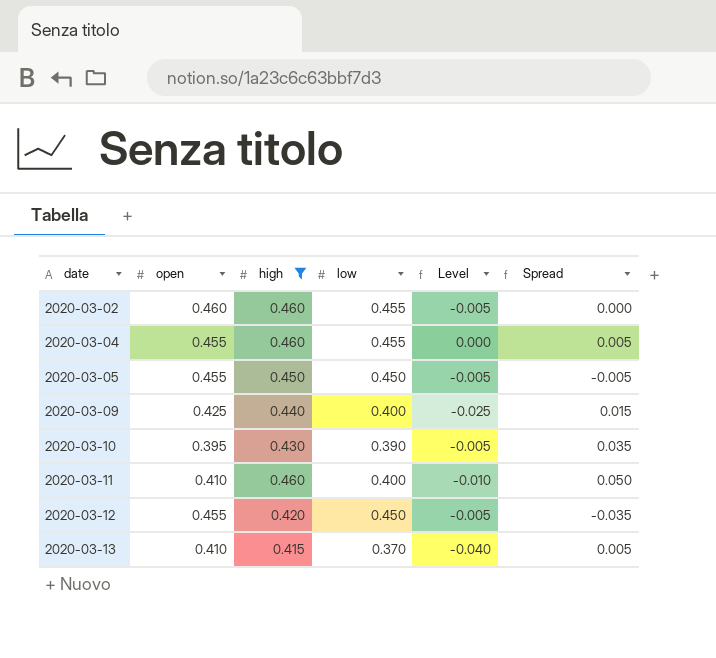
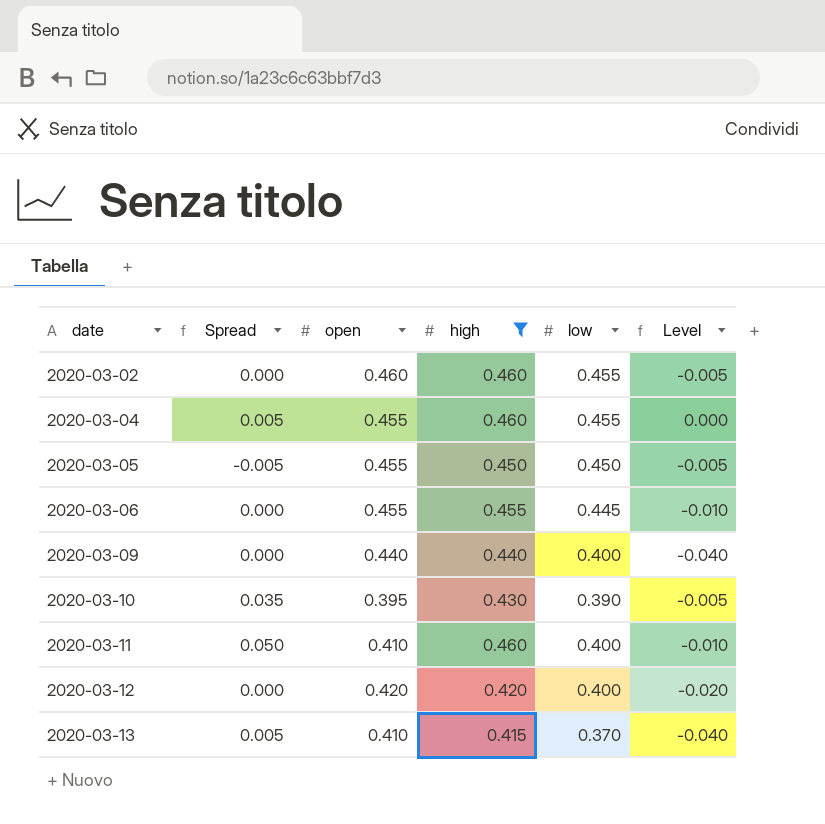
column Spread | position: 6 -> 2
row 2020-03-06: none -> 0.000 | 0.455 | 0.455 | 0.445 | -0.010
2020-03-09 | Spread: 0.015 -> 0.000
2020-03-09 | open: 0.425 -> 0.440
2020-03-09 | Level: -0.025 -> -0.040
2020-03-12 | Spread: -0.035 -> 0.000
2020-03-12 | open: 0.455 -> 0.420
2020-03-12 | low: 0.450 -> 0.400
2020-03-12 | Level: -0.005 -> -0.020

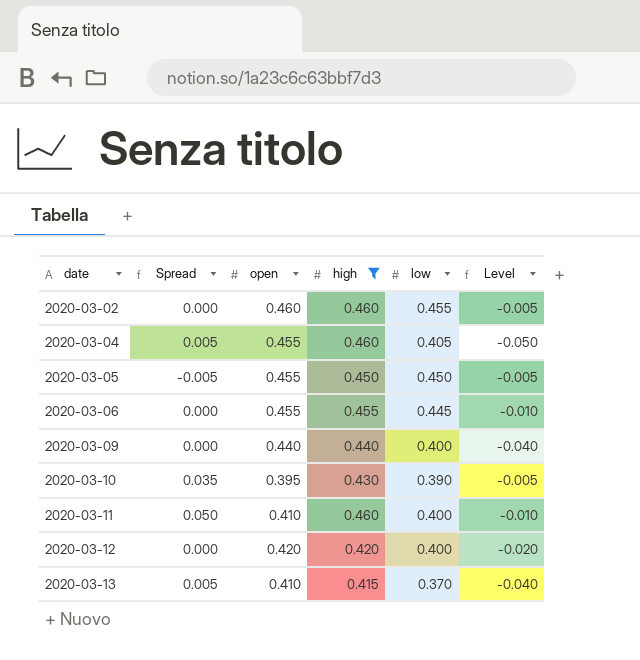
2020-03-04 | low: 0.455 -> 0.405
2020-03-04 | Level: 0.000 -> -0.050

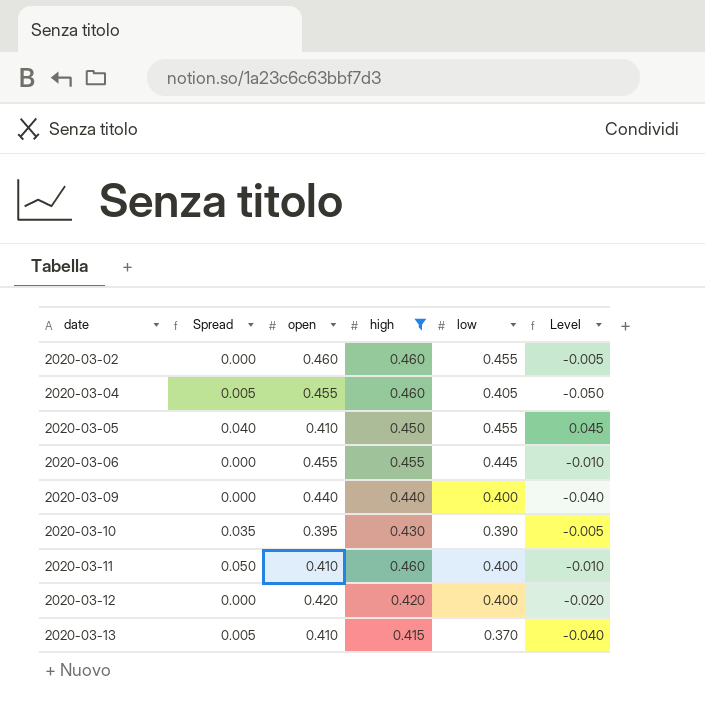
2020-03-05 | Spread: -0.005 -> 0.040
2020-03-05 | open: 0.455 -> 0.410
2020-03-05 | low: 0.450 -> 0.455
2020-03-05 | Level: -0.005 -> 0.045

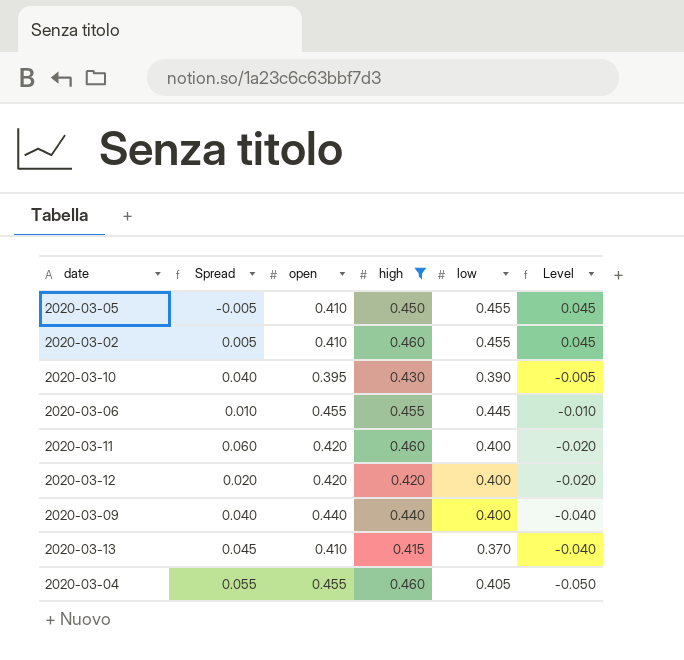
row order: date ascending -> Level descending
column Spread | formula: [high] - [open] -> [high] - [low]
2020-03-02 | open: 0.460 -> 0.410
2020-03-02 | Level: -0.005 -> 0.045
2020-03-11 | open: 0.410 -> 0.420
2020-03-11 | Level: -0.010 -> -0.020

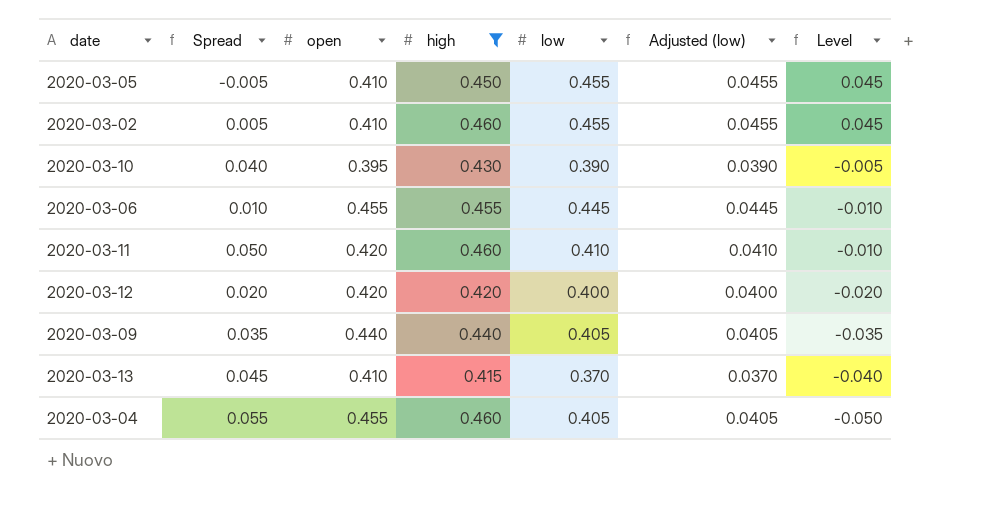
column Adjusted (low) | formula: none -> [low] * 0.1
2020-03-11 | Spread: 0.060 -> 0.050
2020-03-11 | low: 0.400 -> 0.410
2020-03-11 | Level: -0.020 -> -0.010
2020-03-09 | Spread: 0.040 -> 0.035
2020-03-09 | low: 0.400 -> 0.405
2020-03-09 | Level: -0.040 -> -0.035

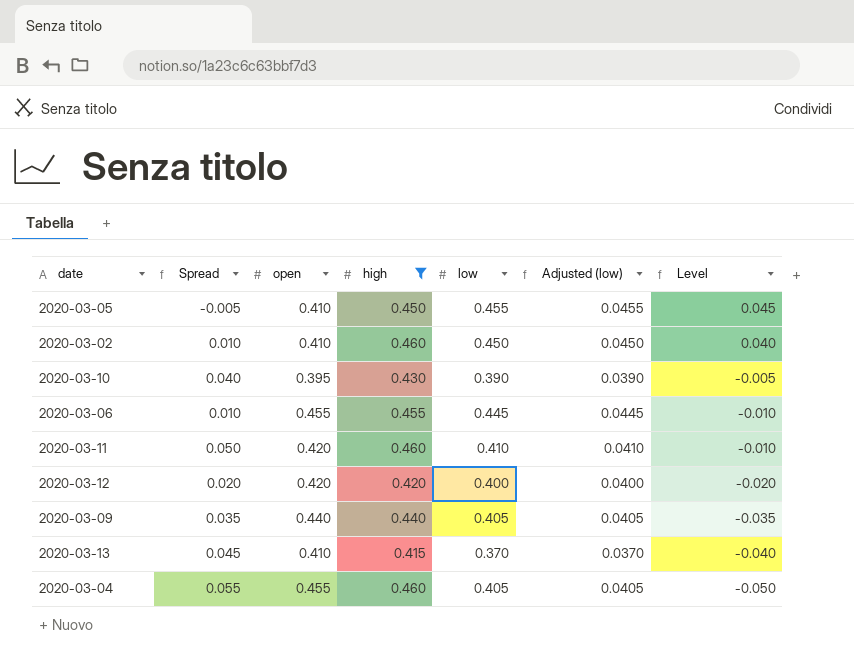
2020-03-02 | Spread: 0.005 -> 0.010
2020-03-02 | low: 0.455 -> 0.450
2020-03-02 | Adjusted (low): 0.0455 -> 0.0450
2020-03-02 | Level: 0.045 -> 0.040

